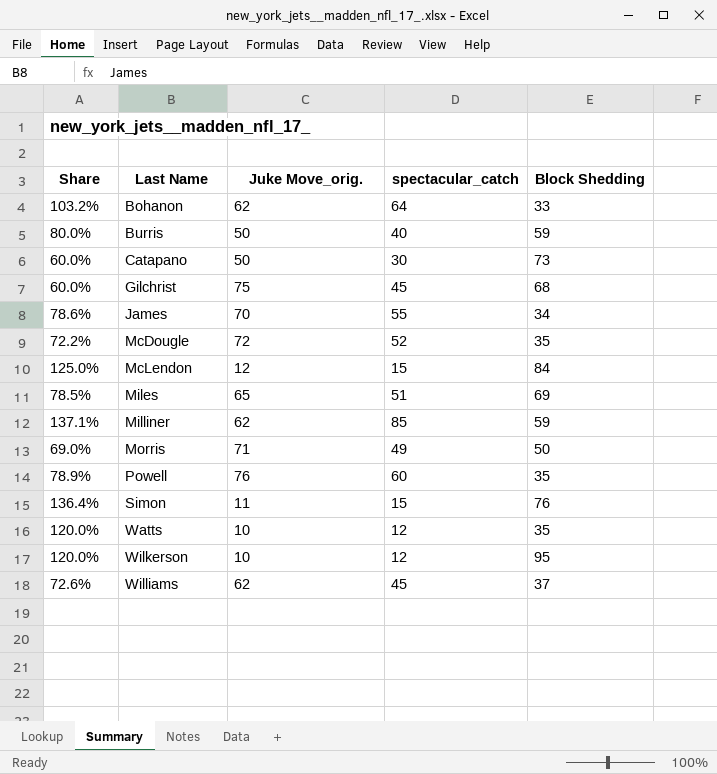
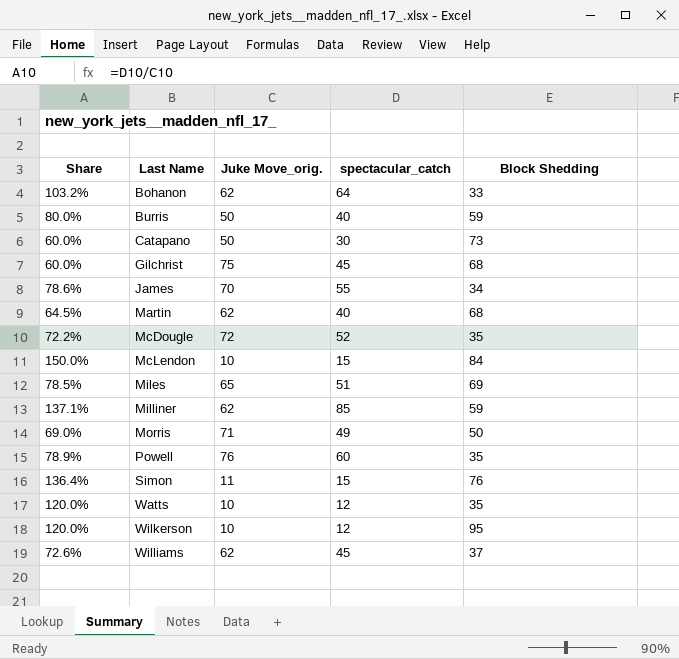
row Martin: none -> 64.5% | 62 | 40 | 68
McLendon | Share: 125.0% -> 150.0%
McLendon | Juke Move_orig.: 12 -> 10

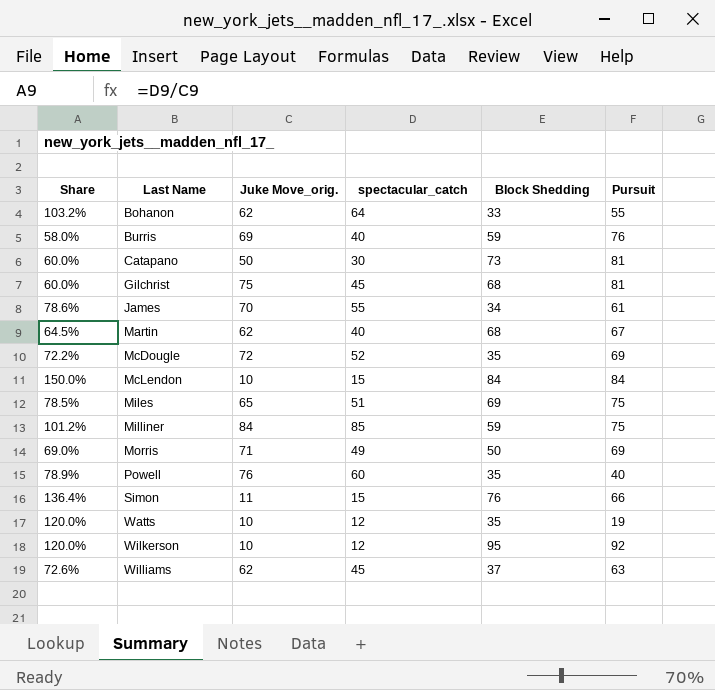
column Pursuit | position: none -> 6
Burris | Share: 80.0% -> 58.0%
Burris | Juke Move_orig.: 50 -> 69
Milliner | Share: 137.1% -> 101.2%
Milliner | Juke Move_orig.: 62 -> 84

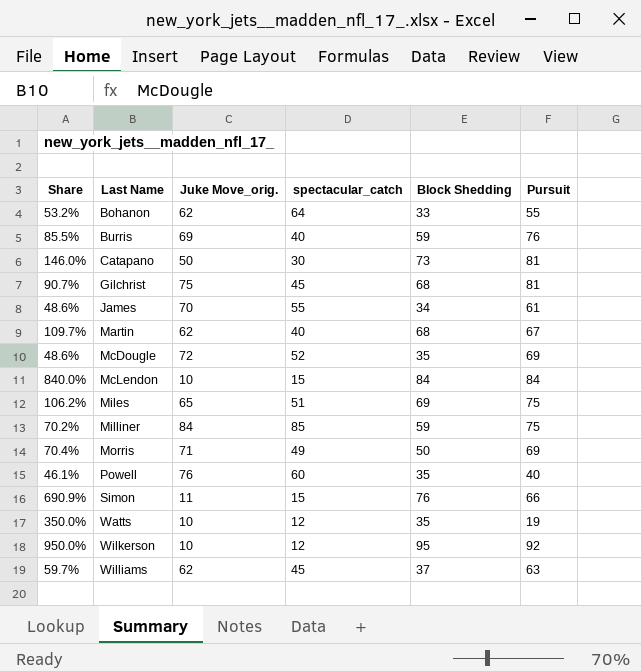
column Share | formula: [spectacular_catch] / [Juke Move_orig.] -> [Block Shedding] / [Juke Move_orig.]

